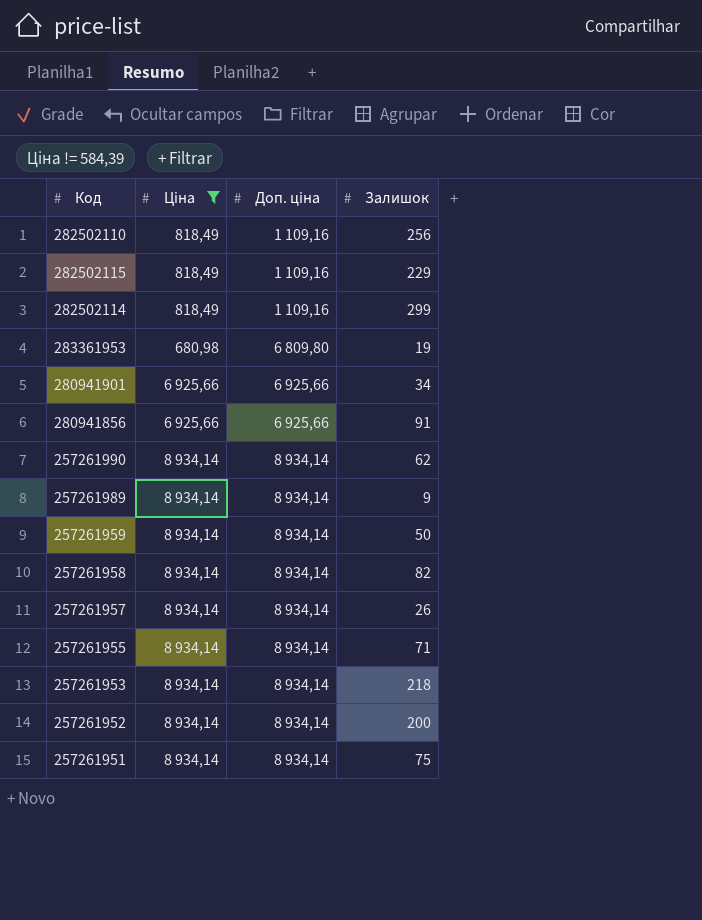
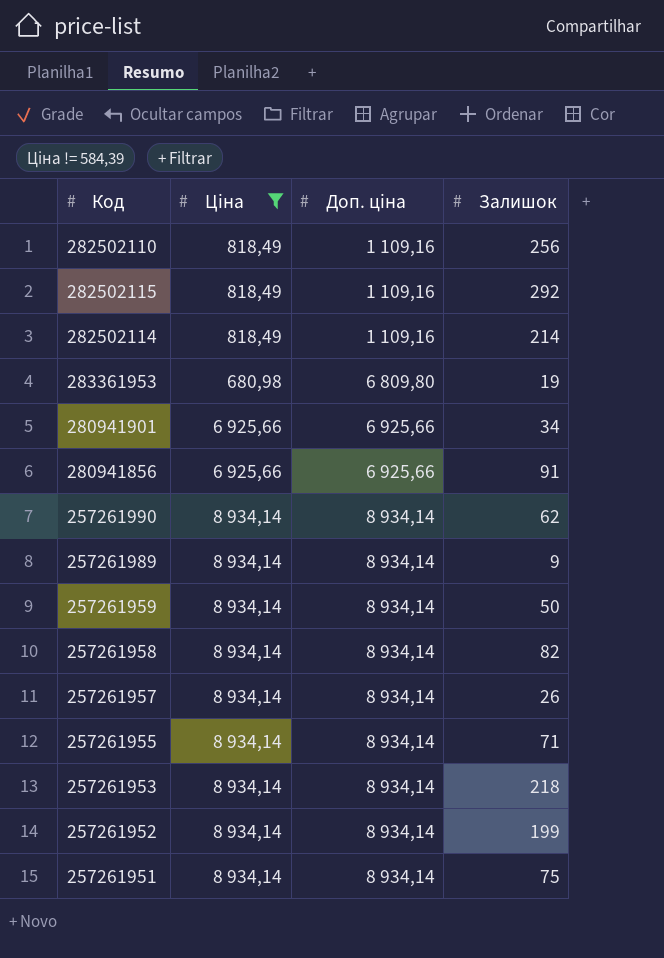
282502115 | Залишок: 229 -> 292
282502114 | Залишок: 299 -> 214
257261952 | Залишок: 200 -> 199

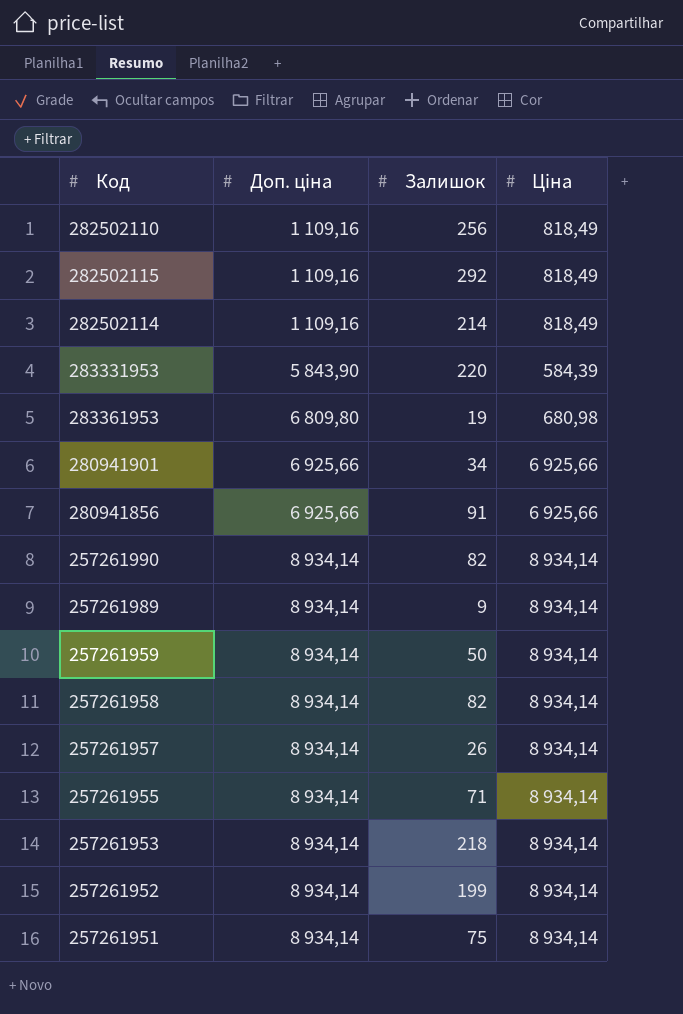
filter: Ціна != 584,39 -> none
column Ціна | position: 2 -> 4
257261990 | Залишок: 62 -> 82

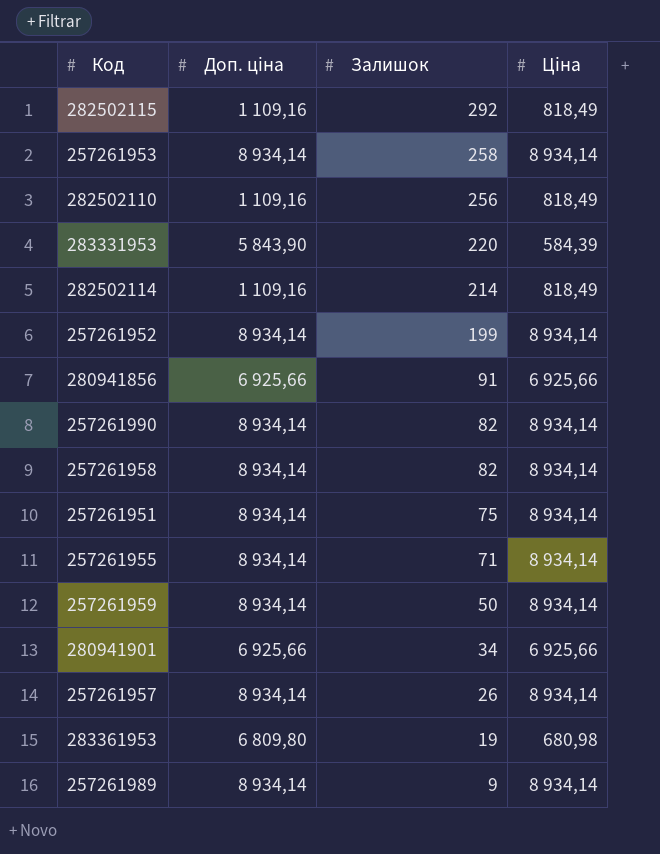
row order: Доп. ціна ascending -> Залишок descending
257261953 | Залишок: 218 -> 258

